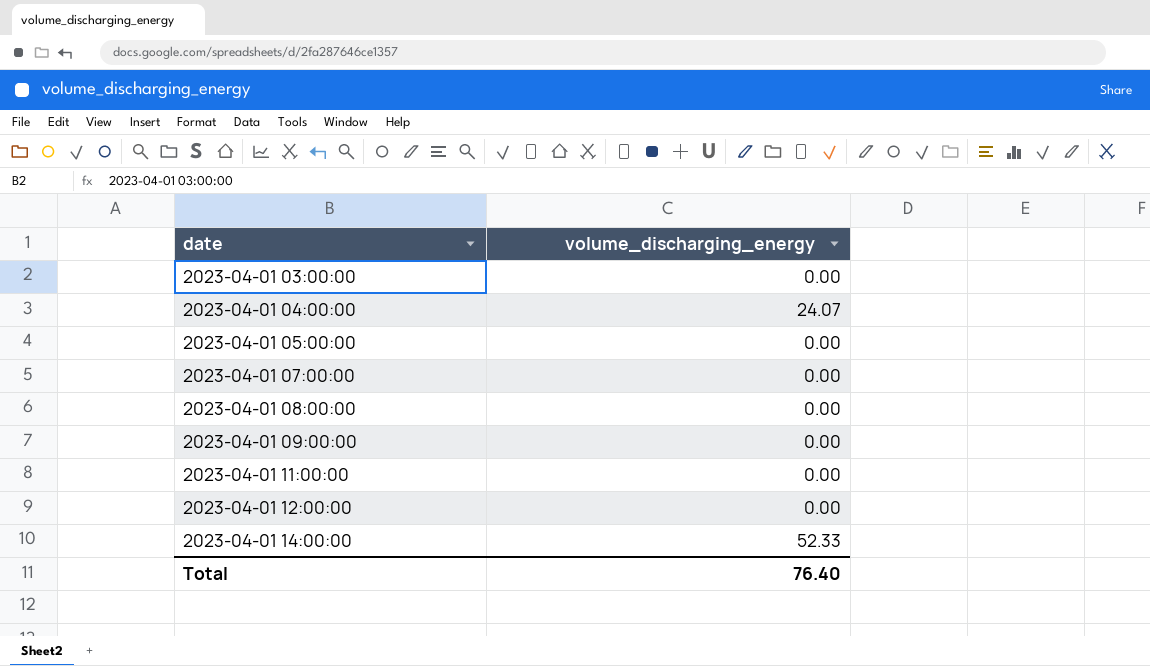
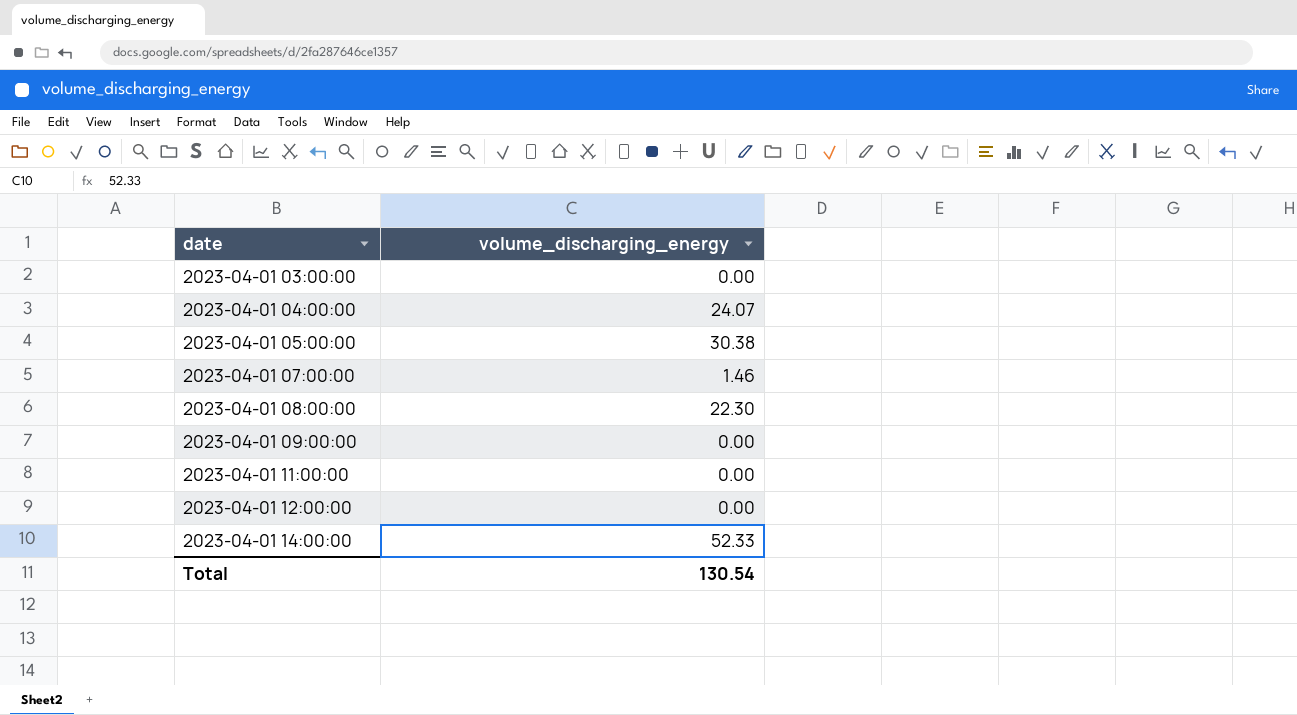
2023-04-01 05:00:00 | volume_discharging_energy: 0.00 -> 30.38
2023-04-01 07:00:00 | volume_discharging_energy: 0.00 -> 1.46
2023-04-01 08:00:00 | volume_discharging_energy: 0.00 -> 22.30
Total | volume_discharging_energy: 76.40 -> 130.54

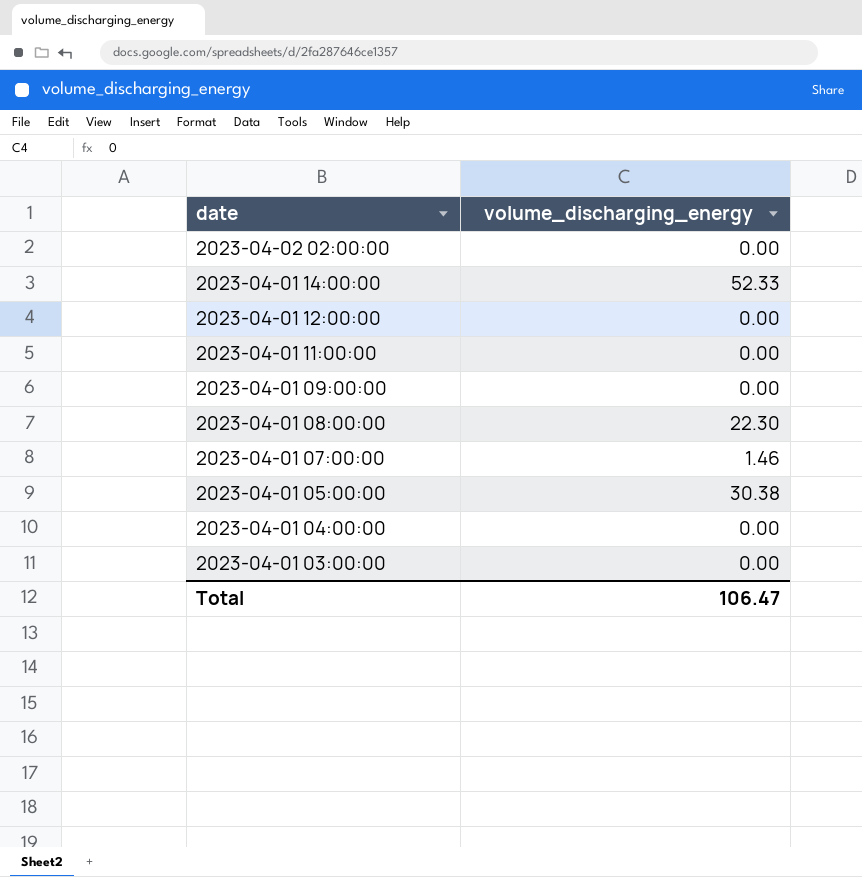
row order: date ascending -> date descending
row 2023-04-02 02:00:00: none -> 0.00
2023-04-01 04:00:00 | volume_discharging_energy: 24.07 -> 0.00
Total | volume_discharging_energy: 130.54 -> 106.47

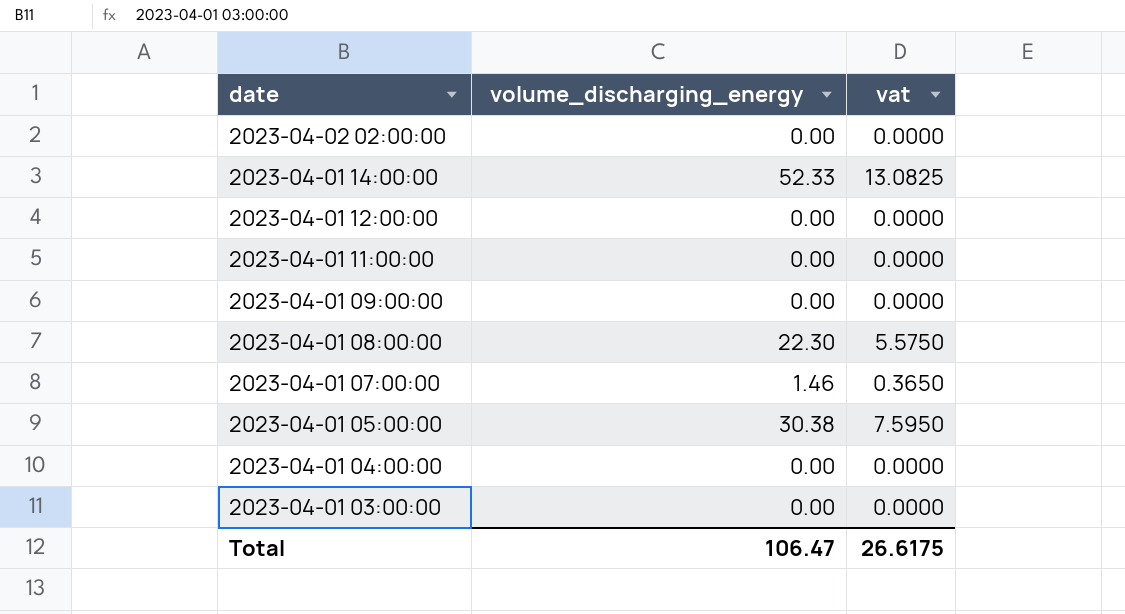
column vat | formula: none -> [volume_discharging_energy] * 0.25

